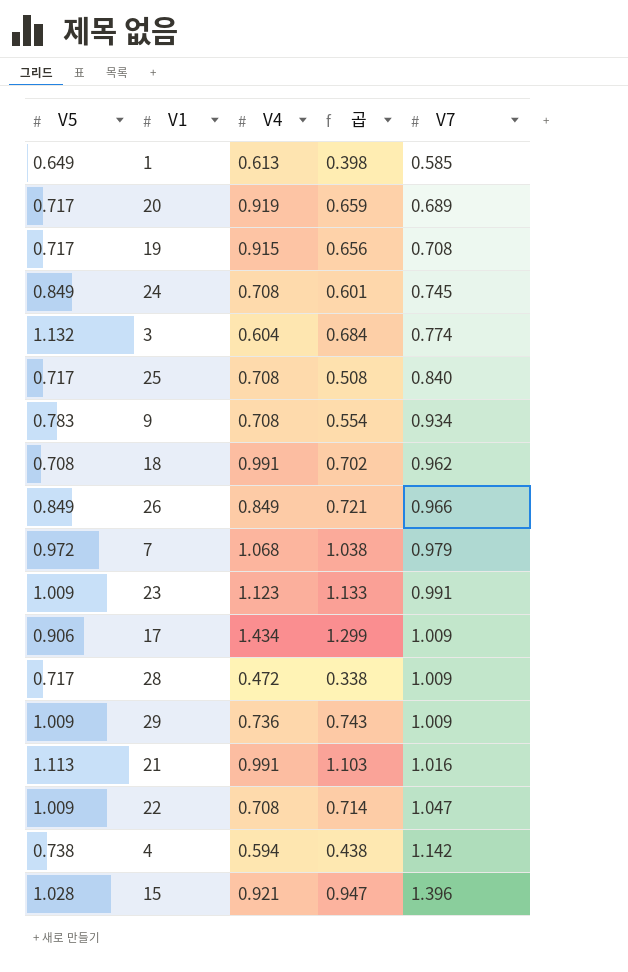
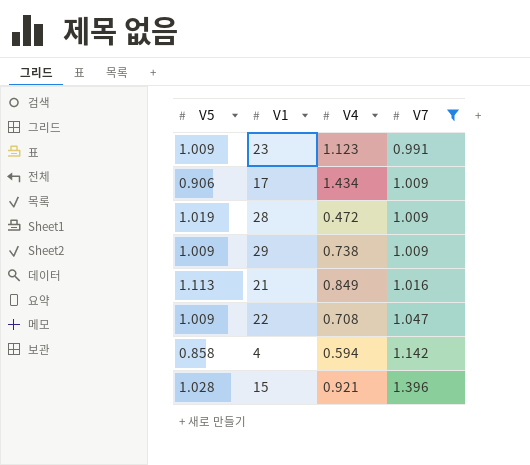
filter: none -> V7 >= 0.991
column 곱 | formula: [V5] * [V4] -> none
28 | V5: 0.717 -> 1.019
29 | V4: 0.736 -> 0.738
21 | V4: 0.991 -> 0.849
4 | V5: 0.738 -> 0.858

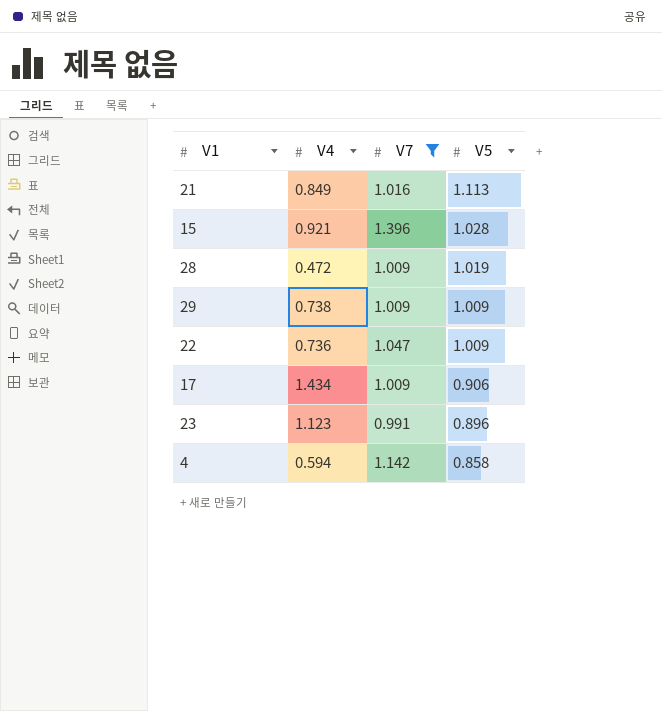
row order: V7 ascending -> V5 descending
column V5 | position: 1 -> 4
22 | V4: 0.708 -> 0.736
23 | V5: 1.009 -> 0.896

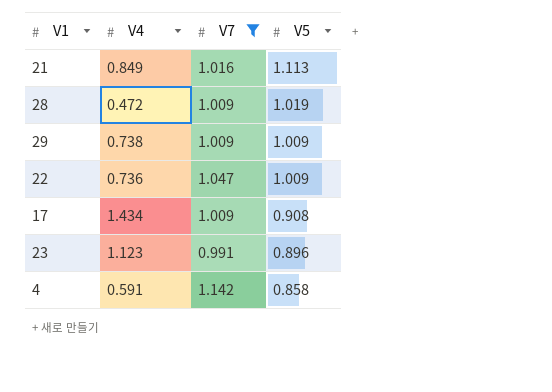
row 15: 0.921 | 1.396 | 1.028 -> none
17 | V5: 0.906 -> 0.908
4 | V4: 0.594 -> 0.591

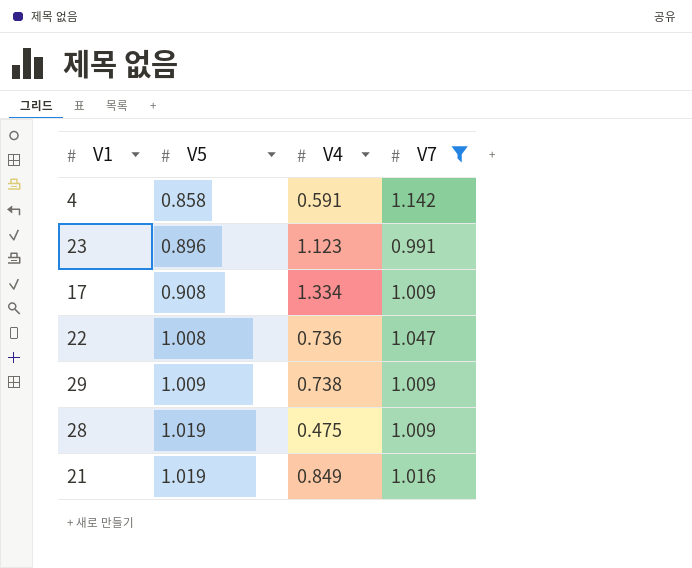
row order: V5 descending -> V5 ascending
column V5 | position: 4 -> 2
17 | V4: 1.434 -> 1.334
22 | V5: 1.009 -> 1.008
28 | V4: 0.472 -> 0.475
21 | V5: 1.113 -> 1.019

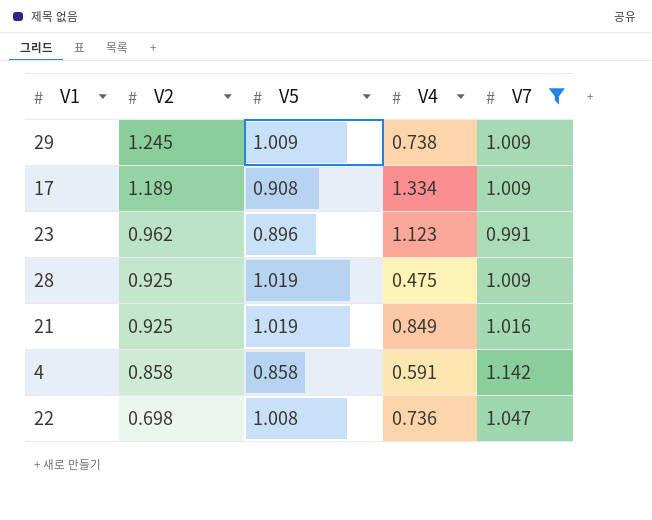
row order: V5 ascending -> V2 descending
column V2 | position: none -> 2

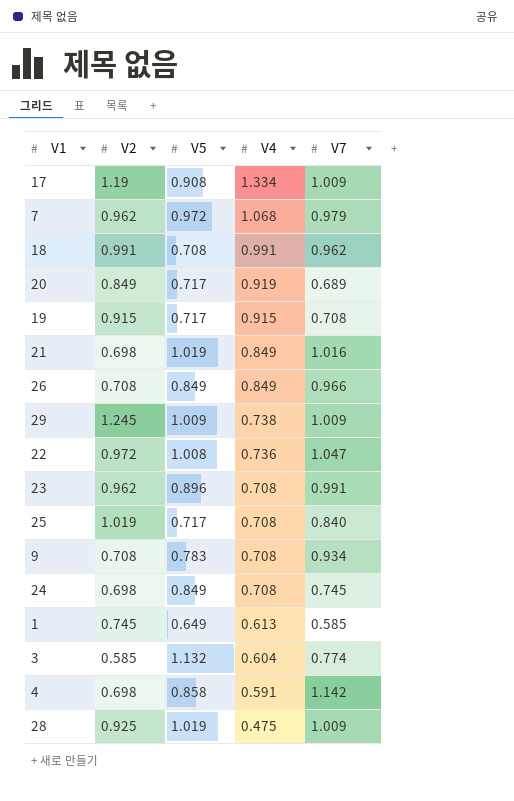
filter: V7 >= 0.991 -> none
row order: V2 descending -> V4 descending
17 | V2: 1.189 -> 1.19
21 | V2: 0.925 -> 0.698
22 | V2: 0.698 -> 0.972
23 | V4: 1.123 -> 0.708
4 | V2: 0.858 -> 0.698

